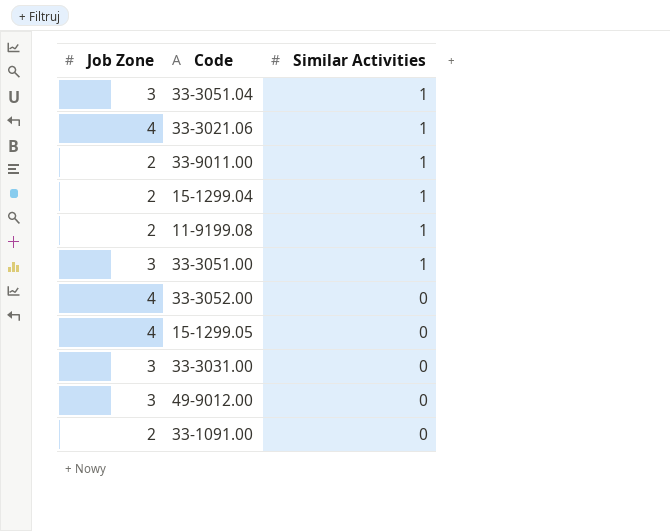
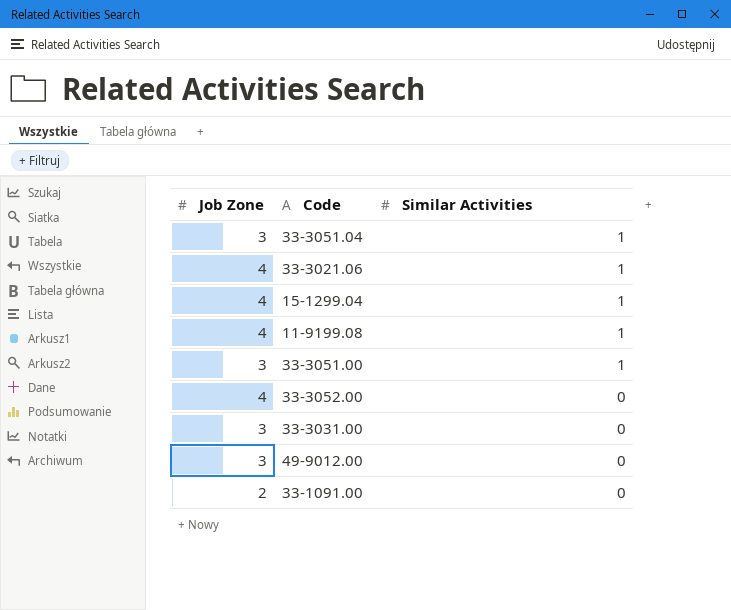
row 33-9011.00: 2 | 1 -> none
row 15-1299.05: 4 | 0 -> none
15-1299.04 | Job Zone: 2 -> 4
11-9199.08 | Job Zone: 2 -> 4

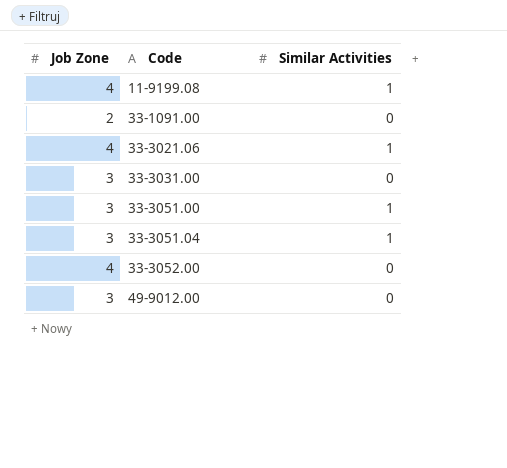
row order: Similar Activities descending -> Code ascending
row 15-1299.04: 4 | 1 -> none

